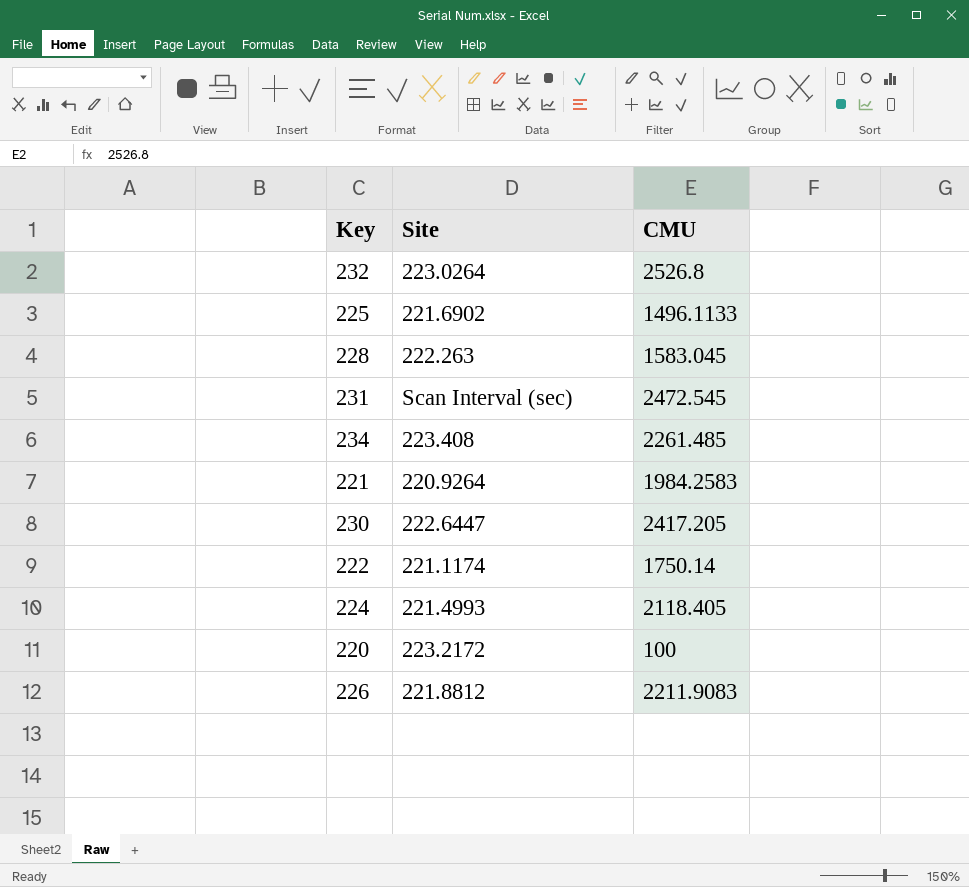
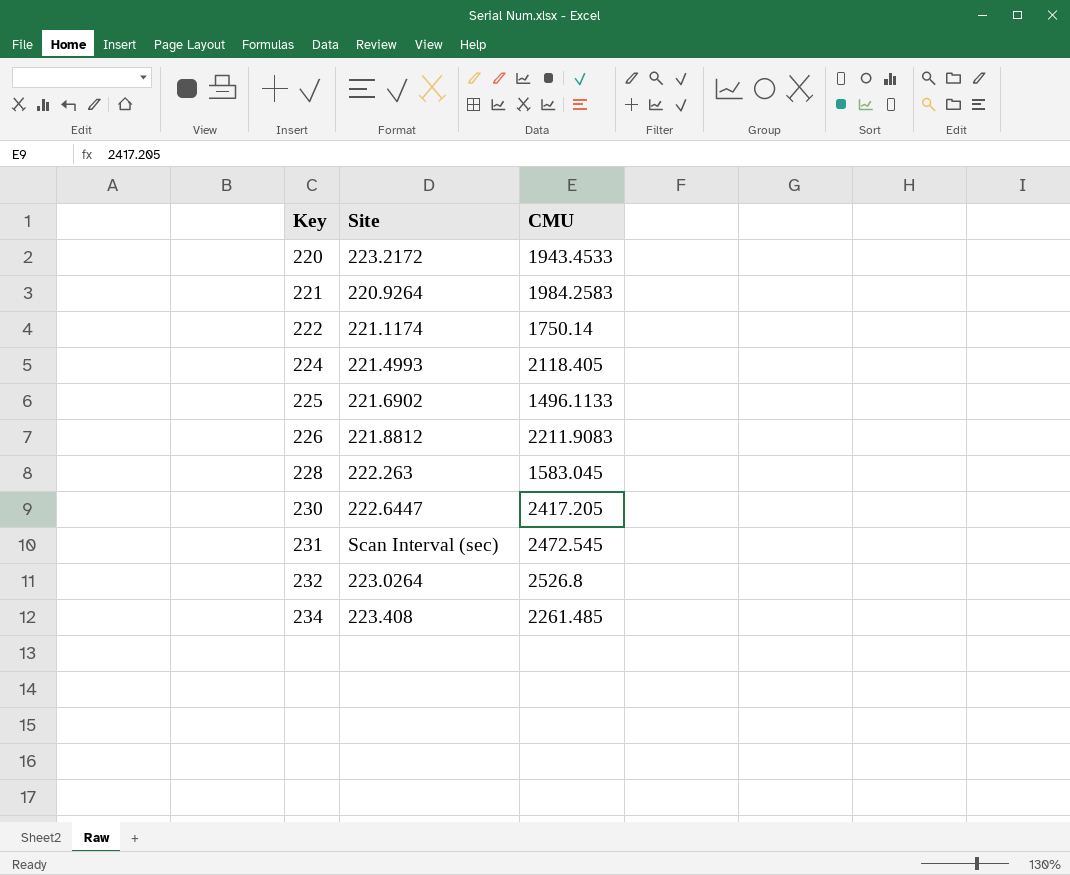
row order: none -> Key ascending
220 | CMU: 100 -> 1943.4533

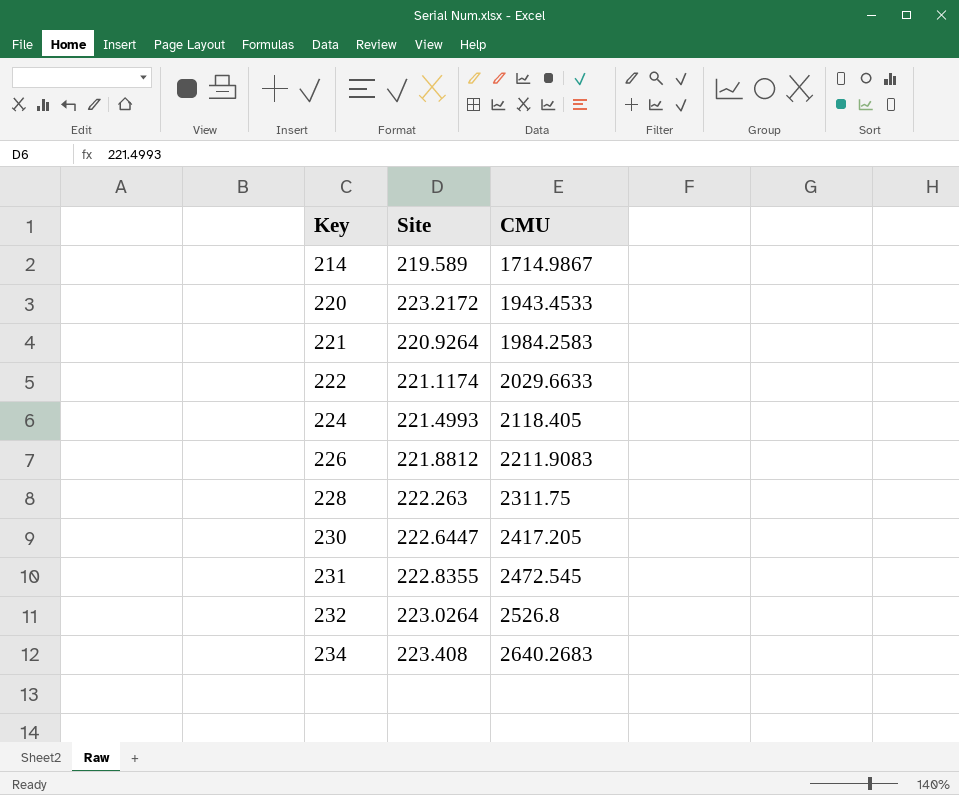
row 225: 221.6902 | 1496.1133 -> none
row 214: none -> 219.589 | 1714.9867
222 | CMU: 1750.14 -> 2029.6633
228 | CMU: 1583.045 -> 2311.75
231 | Site: Scan Interval (sec) -> 222.8355
234 | CMU: 2261.485 -> 2640.2683

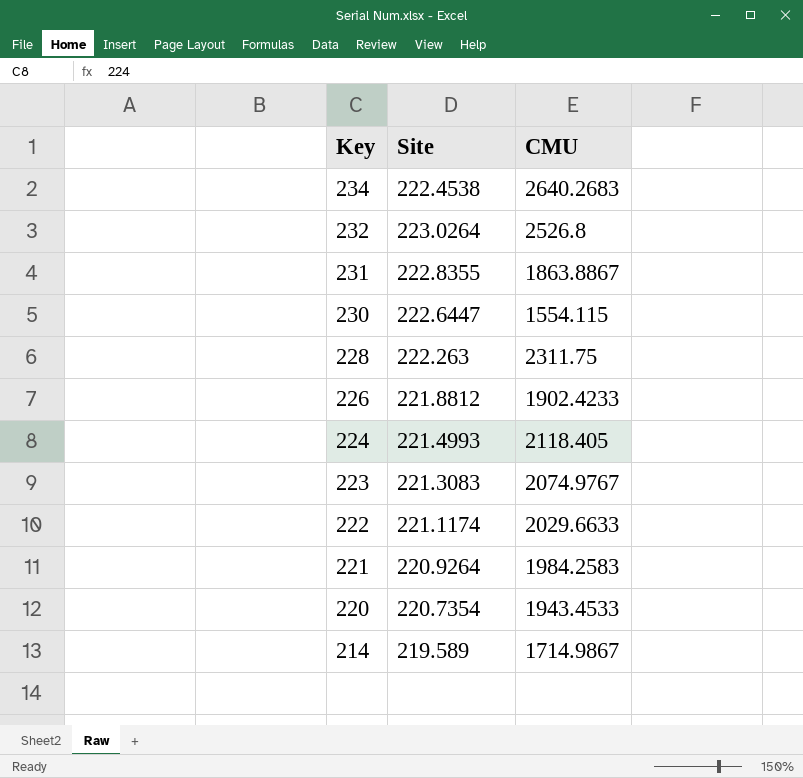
row order: Key ascending -> Key descending
234 | Site: 223.408 -> 222.4538
231 | CMU: 2472.545 -> 1863.8867
230 | CMU: 2417.205 -> 1554.115
226 | CMU: 2211.9083 -> 1902.4233
row 223: none -> 221.3083 | 2074.9767
220 | Site: 223.2172 -> 220.7354

